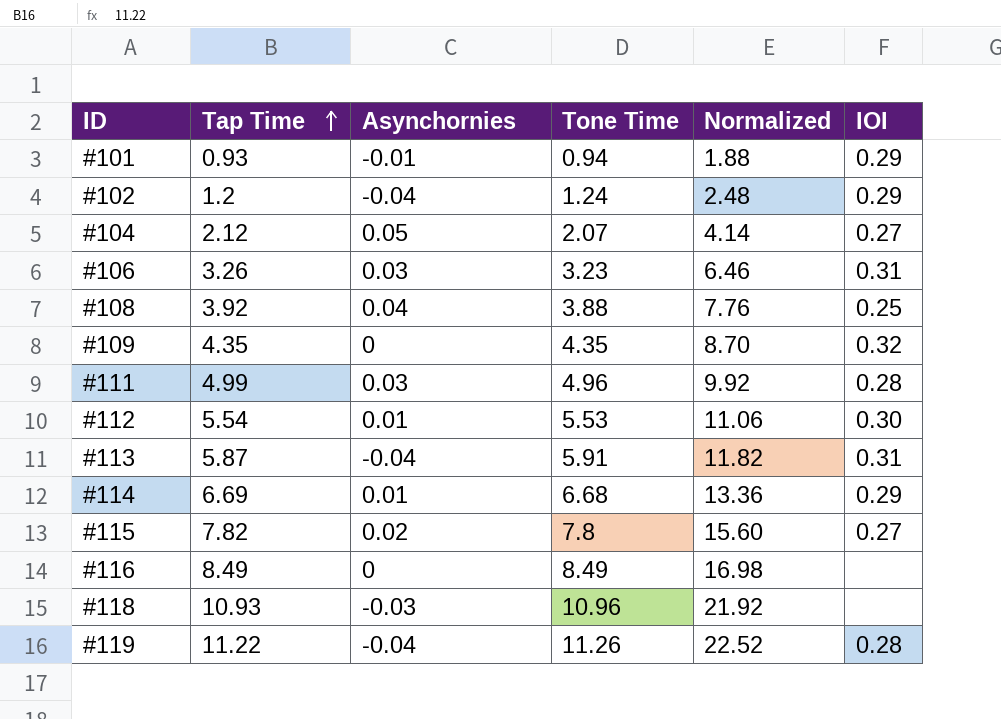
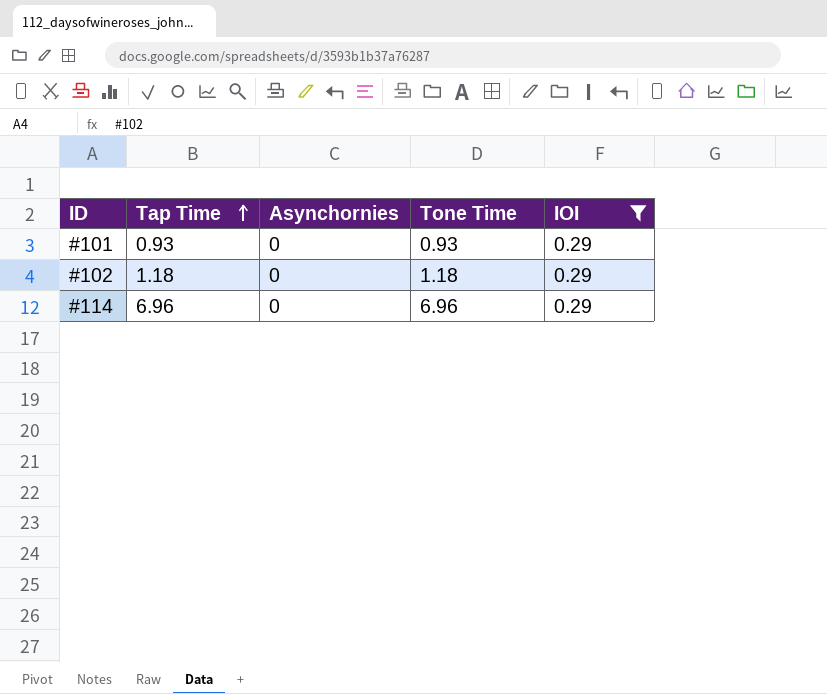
filter: none -> IOI = 0.29
column Normalized | formula: [Tone Time] * 2 -> none
#101 | Asynchornies: -0.01 -> 0
#101 | Tone Time: 0.94 -> 0.93
#102 | Tap Time: 1.2 -> 1.18
#102 | Asynchornies: -0.04 -> 0
#102 | Tone Time: 1.24 -> 1.18
#114 | Tap Time: 6.69 -> 6.96
#114 | Asynchornies: 0.01 -> 0
#114 | Tone Time: 6.68 -> 6.96

